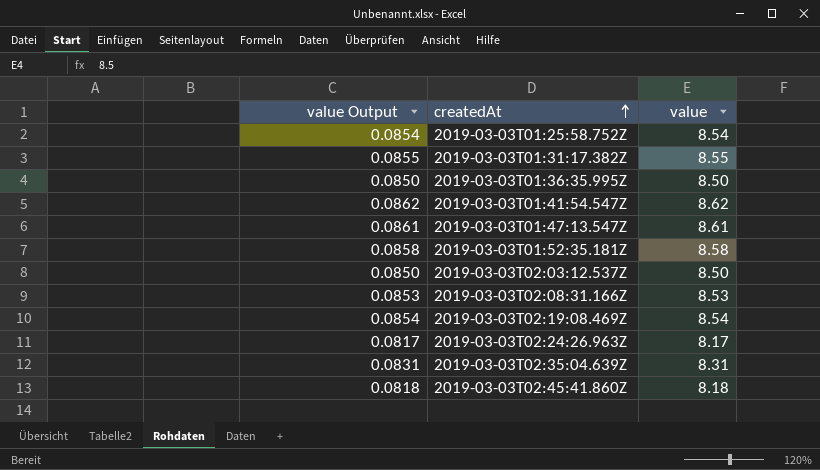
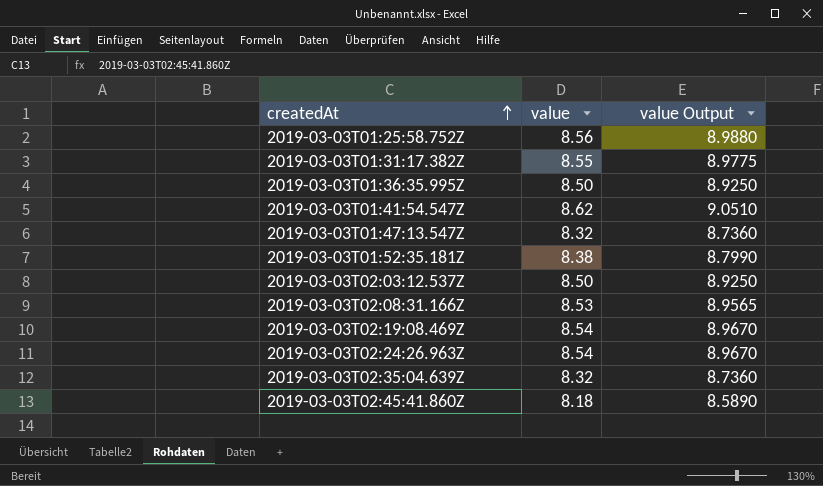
column value Output | formula: [value] * 0.01 -> [value] * 1.05
column value Output | position: 1 -> 3
2019-03-03T01:25:58.752Z | value: 8.54 -> 8.56
2019-03-03T01:47:13.547Z | value: 8.61 -> 8.32
2019-03-03T01:52:35.181Z | value: 8.58 -> 8.38
2019-03-03T02:24:26.963Z | value: 8.17 -> 8.54
2019-03-03T02:35:04.639Z | value: 8.31 -> 8.32

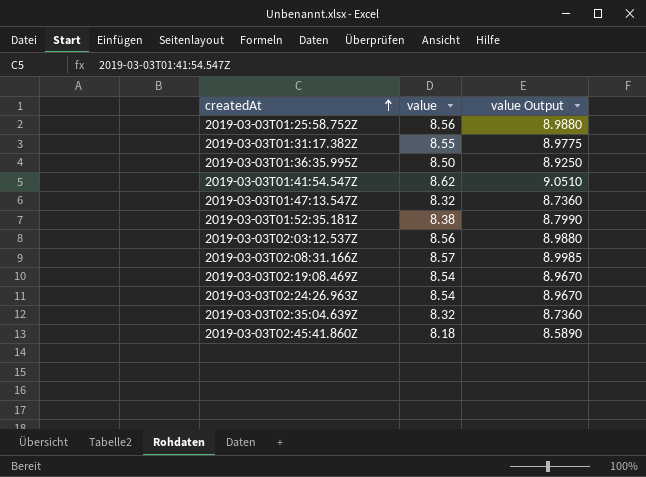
2019-03-03T02:03:12.537Z | value: 8.50 -> 8.56
2019-03-03T02:03:12.537Z | value Output: 8.9250 -> 8.9880
2019-03-03T02:08:31.166Z | value: 8.53 -> 8.57
2019-03-03T02:08:31.166Z | value Output: 8.9565 -> 8.9985

